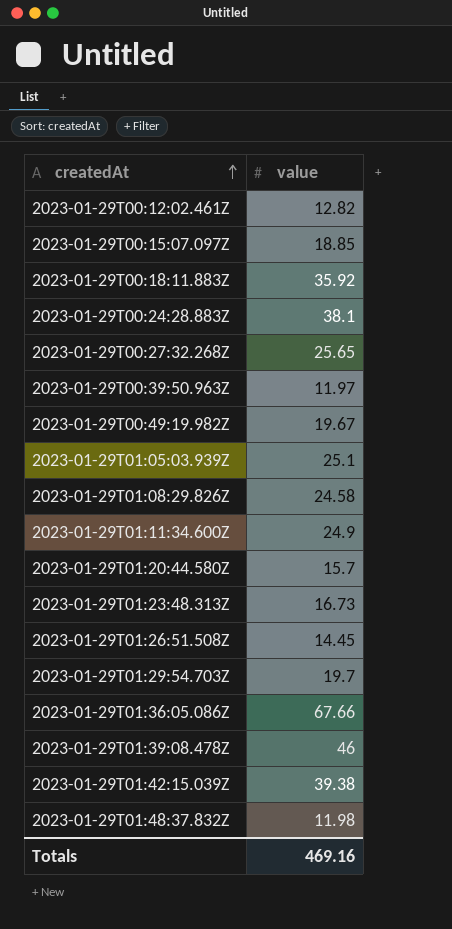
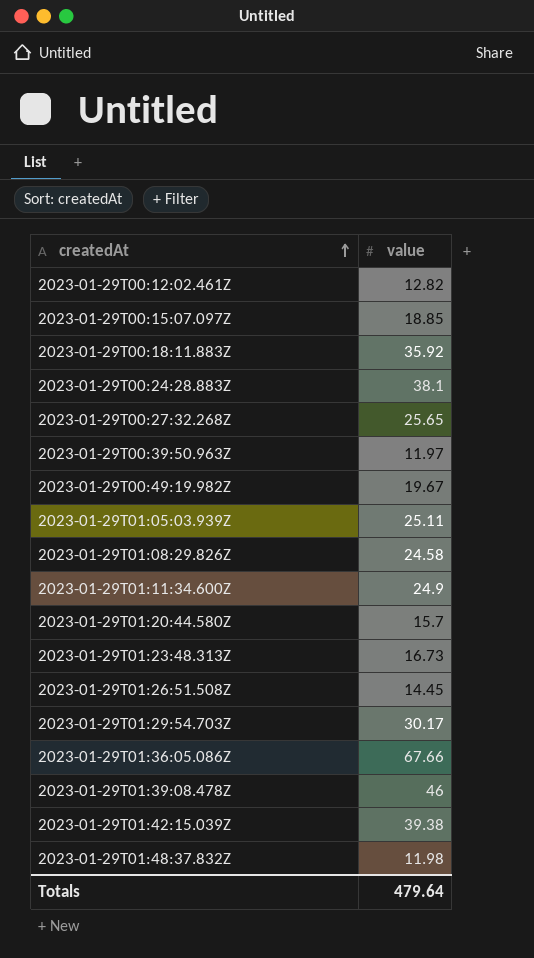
2023-01-29T01:05:03.939Z | value: 25.1 -> 25.11
2023-01-29T01:29:54.703Z | value: 19.7 -> 30.17
Totals | value: 469.16 -> 479.64

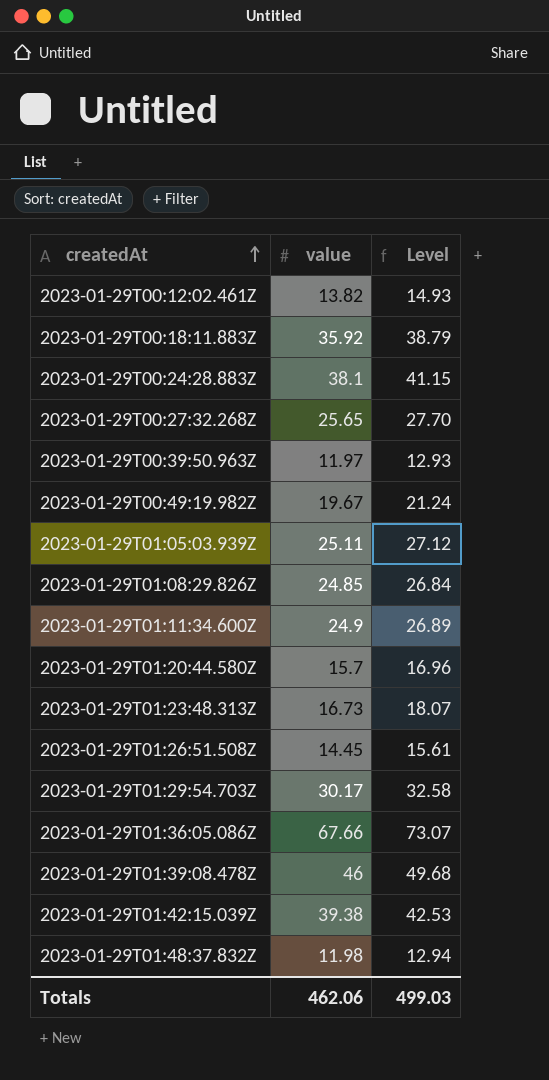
column Level | formula: none -> [value] * 1.08
row 2023-01-29T00:15:07.097Z: 18.85 -> none
2023-01-29T00:12:02.461Z | value: 12.82 -> 13.82
2023-01-29T01:08:29.826Z | value: 24.58 -> 24.85
Totals | value: 479.64 -> 462.06

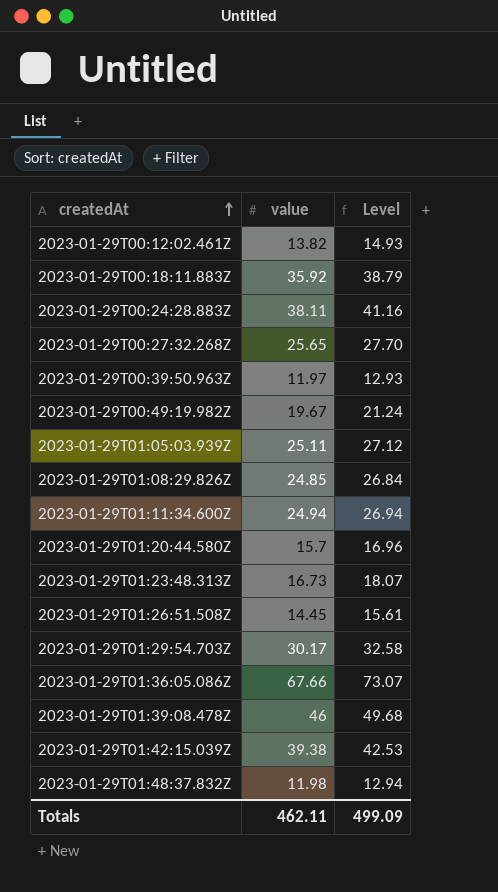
2023-01-29T00:24:28.883Z | value: 38.1 -> 38.11
2023-01-29T00:24:28.883Z | Level: 41.15 -> 41.16
2023-01-29T01:11:34.600Z | value: 24.9 -> 24.94
2023-01-29T01:11:34.600Z | Level: 26.89 -> 26.94
Totals | value: 462.06 -> 462.11
Totals | Level: 499.03 -> 499.09

